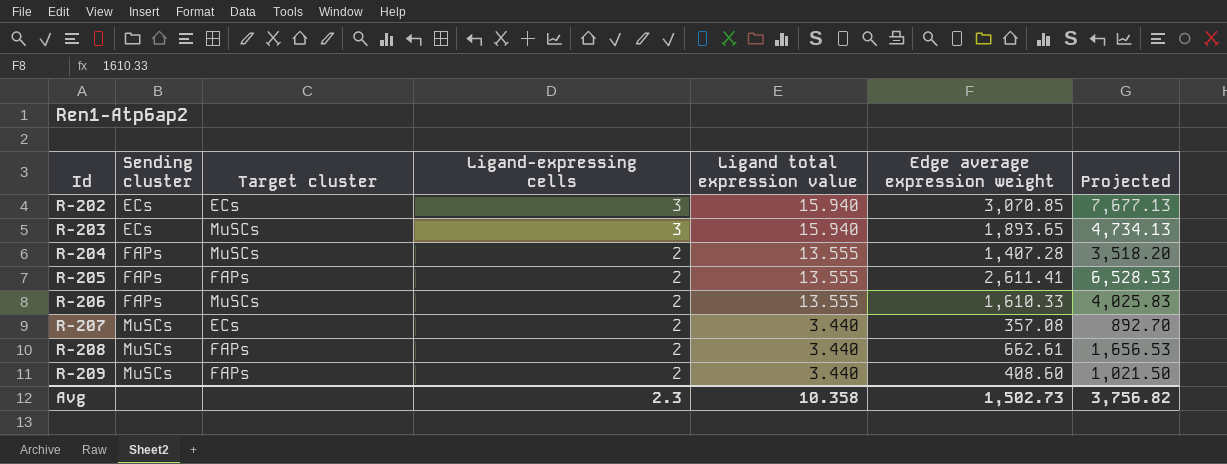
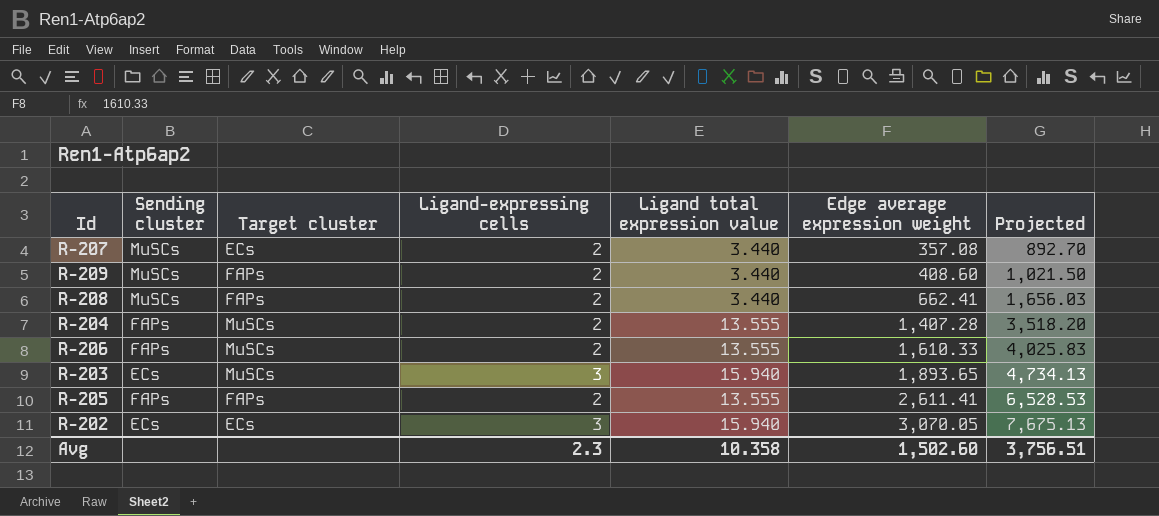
row order: Id ascending -> Edge average expression weight ascending
R-208 | Edge average expression weight: 662.61 -> 662.41
R-208 | Projected: 1,656.53 -> 1,656.03
R-202 | Edge average expression weight: 3,070.85 -> 3,070.05
R-202 | Projected: 7,677.13 -> 7,675.13
Avg | Edge average expression weight: 1,502.73 -> 1,502.60
Avg | Projected: 3,756.82 -> 3,756.51

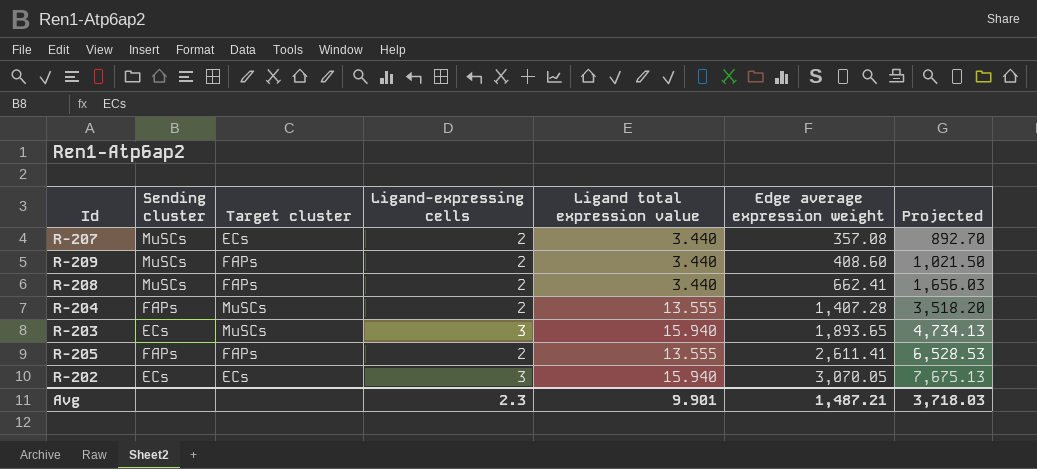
row R-206: FAPs | MuSCs | 2 | 13.555 | 1,610.33 | 4,025.83 -> none
Avg | Ligand total expression value: 10.358 -> 9.901
Avg | Edge average expression weight: 1,502.60 -> 1,487.21
Avg | Projected: 3,756.51 -> 3,718.03

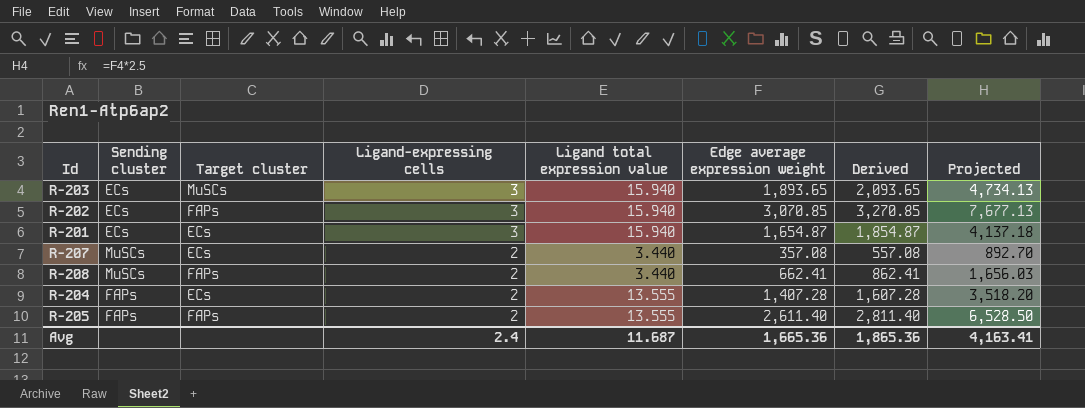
row order: Edge average expression weight ascending -> Ligand-expressing cells descending
column Derived | formula: none -> [Edge average expression weight] + 200
row R-209: MuSCs | FAPs | 2 | 3.440 | 408.60 | 1,021.50 -> none
R-202 | Target cluster: ECs -> FAPs
R-202 | Edge average expression weight: 3,070.05 -> 3,070.85
R-202 | Projected: 7,675.13 -> 7,677.13
row R-201: none -> ECs | ECs | 3 | 15.940 | 1,654.87 | 1,854.87 | 4,137.18
R-204 | Target cluster: MuSCs -> ECs
R-205 | Edge average expression weight: 2,611.41 -> 2,611.40
R-205 | Projected: 6,528.53 -> 6,528.50
Avg | Ligand-expressing cells: 2.3 -> 2.4
Avg | Ligand total expression value: 9.901 -> 11.687
Avg | Edge average expression weight: 1,487.21 -> 1,665.36
Avg | Projected: 3,718.03 -> 4,163.41

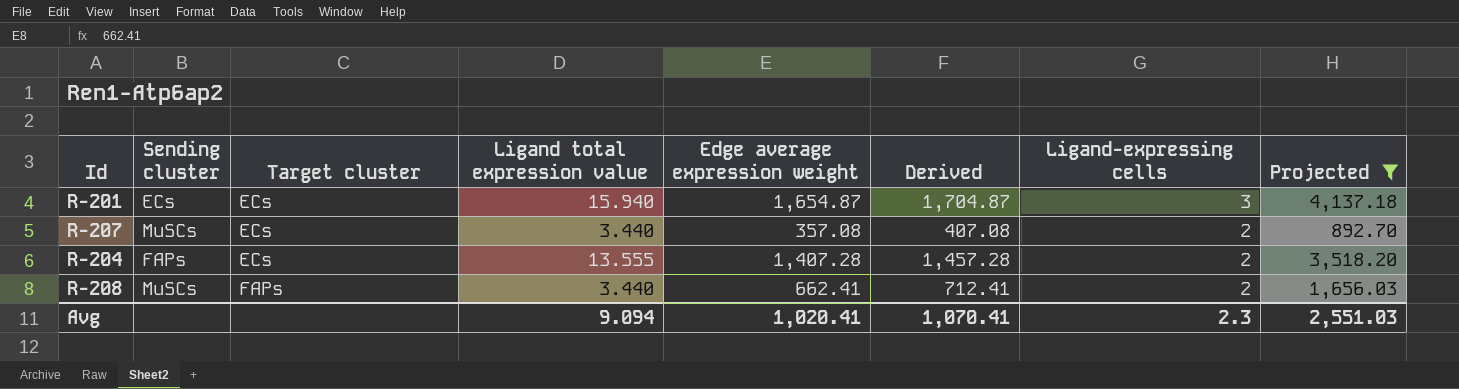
filter: none -> Projected <= 4,137.18
row order: Ligand-expressing cells descending -> Target cluster ascending
column Derived | formula: [Edge average expression weight] + 200 -> [Edge average expression weight] + 50
column Ligand-expressing cells | position: 4 -> 7
Avg | Ligand total expression value: 11.687 -> 9.094
Avg | Edge average expression weight: 1,665.36 -> 1,020.41
Avg | Derived: 1,865.36 -> 1,070.41
Avg | Ligand-expressing cells: 2.4 -> 2.3
Avg | Projected: 4,163.41 -> 2,551.03

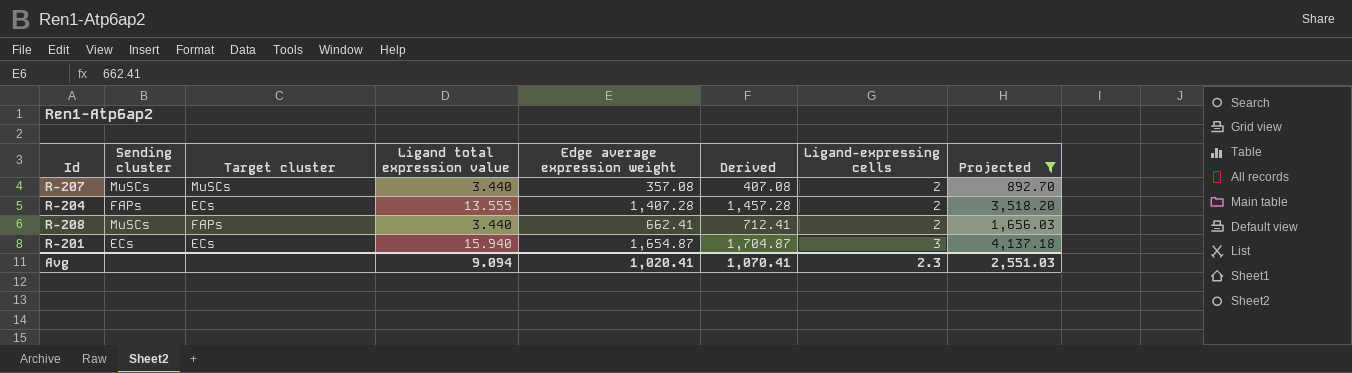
row order: Target cluster ascending -> Ligand-expressing cells ascending
R-207 | Target cluster: ECs -> MuSCs

